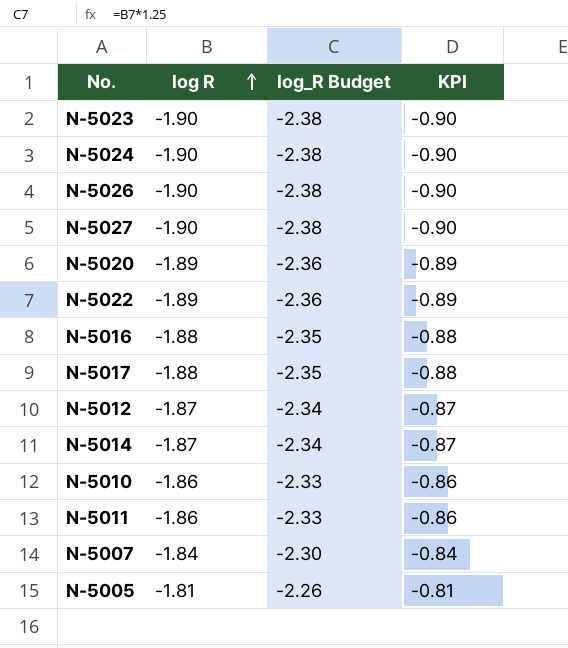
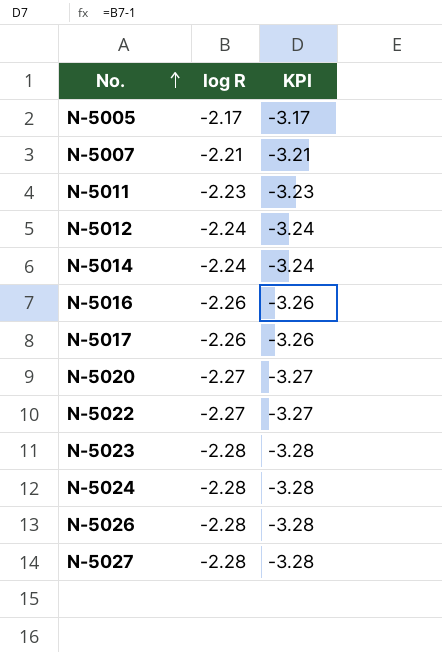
row order: log R ascending -> No. ascending
column log_R Budget | formula: [log R] * 1.25 -> none
column KPI | formula: [log R] + 1 -> [log R] - 1
row N-5010: -1.86 | -2.33 | -0.86 -> none
N-5005 | log R: -1.81 -> -2.17
N-5007 | log R: -1.84 -> -2.21
N-5011 | log R: -1.86 -> -2.23
N-5012 | log R: -1.87 -> -2.24
N-5014 | log R: -1.87 -> -2.24
N-5016 | log R: -1.88 -> -2.26
N-5017 | log R: -1.88 -> -2.26
N-5020 | log R: -1.89 -> -2.27
N-5022 | log R: -1.89 -> -2.27
N-5023 | log R: -1.90 -> -2.28
N-5024 | log R: -1.90 -> -2.28
N-5026 | log R: -1.90 -> -2.28
N-5027 | log R: -1.90 -> -2.28

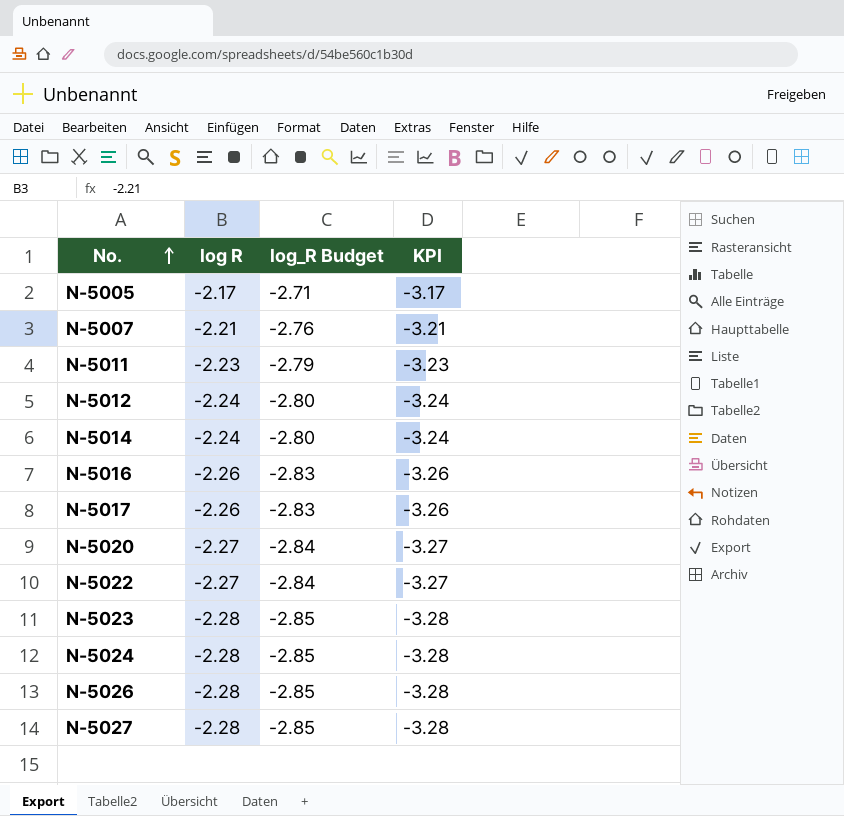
column log_R Budget | formula: none -> [log R] * 1.25

